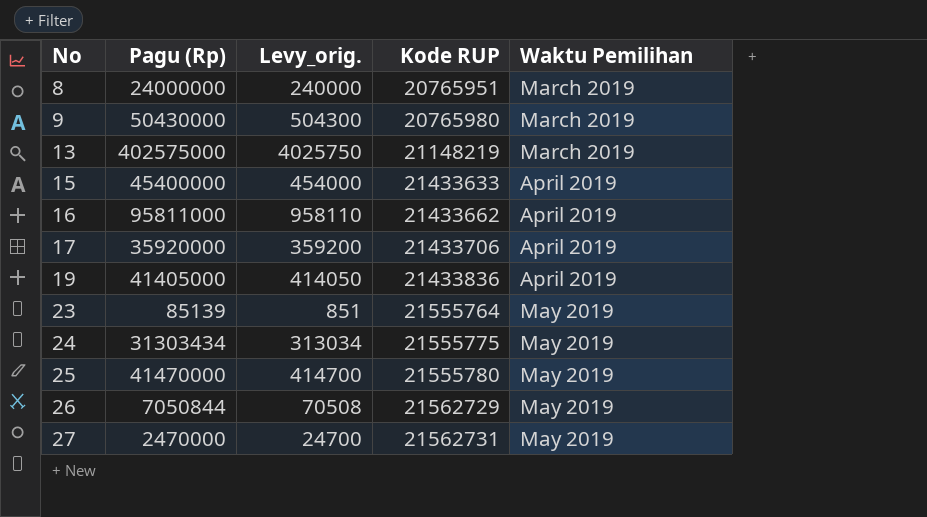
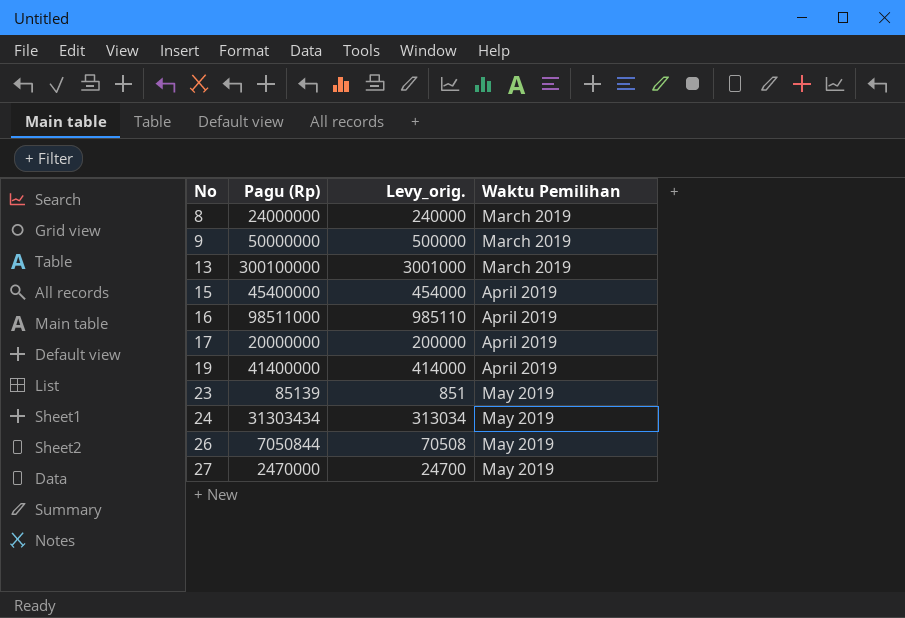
column Kode RUP | position: 4 -> none
row 25: 41470000 | 414700 | 21555780 | May 2019 -> none
9 | Pagu (Rp): 50430000 -> 50000000
9 | Levy_orig.: 504300 -> 500000
13 | Pagu (Rp): 402575000 -> 300100000
13 | Levy_orig.: 4025750 -> 3001000
16 | Pagu (Rp): 95811000 -> 98511000
16 | Levy_orig.: 958110 -> 985110
17 | Pagu (Rp): 35920000 -> 20000000
17 | Levy_orig.: 359200 -> 200000
19 | Pagu (Rp): 41405000 -> 41400000
19 | Levy_orig.: 414050 -> 414000

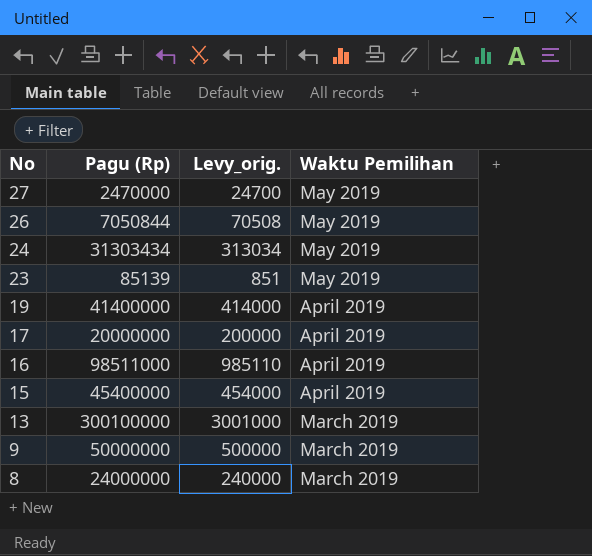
row order: No ascending -> No descending

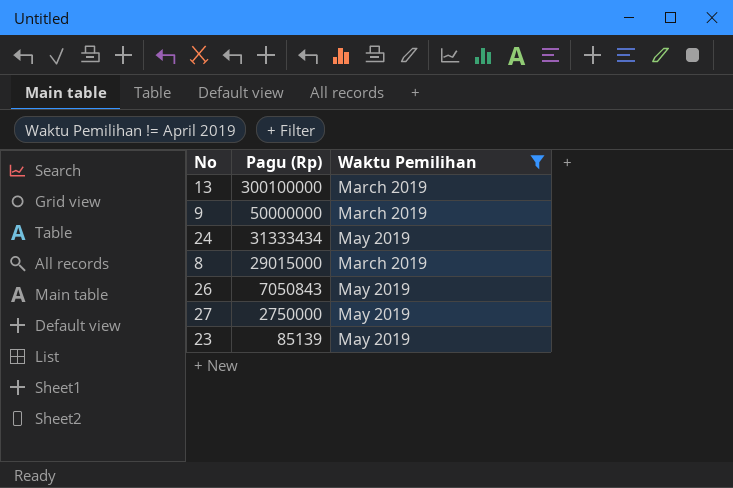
filter: none -> Waktu Pemilihan != April 2019
row order: No descending -> Pagu (Rp) descending
column Levy_orig. | formula: [Pagu (Rp)] * 0.01 -> none
24 | Pagu (Rp): 31303434 -> 31333434
8 | Pagu (Rp): 24000000 -> 29015000
26 | Pagu (Rp): 7050844 -> 7050843
27 | Pagu (Rp): 2470000 -> 2750000

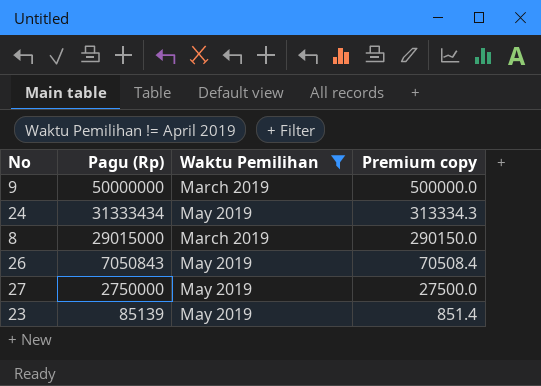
column Premium copy | formula: none -> [Pagu (Rp)] * 0.01
row 13: 300100000 | March 2019 -> none

